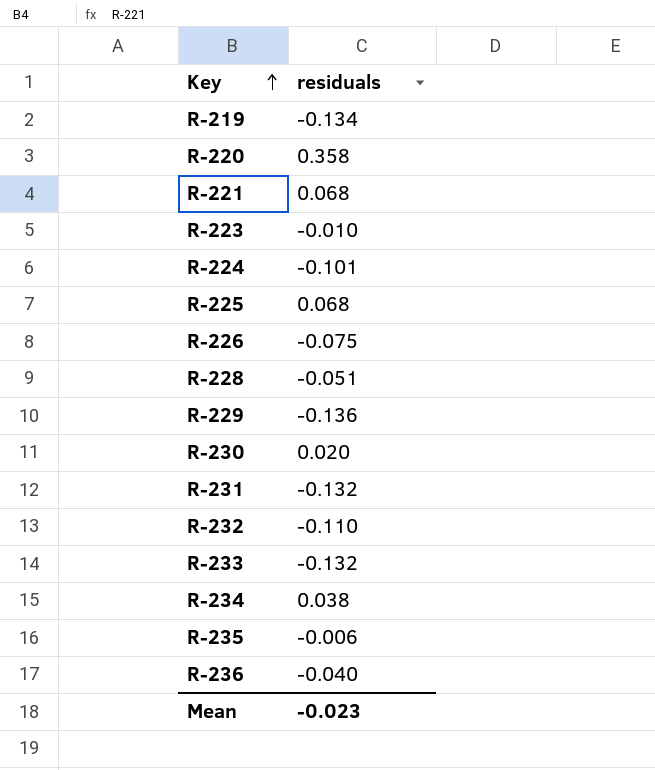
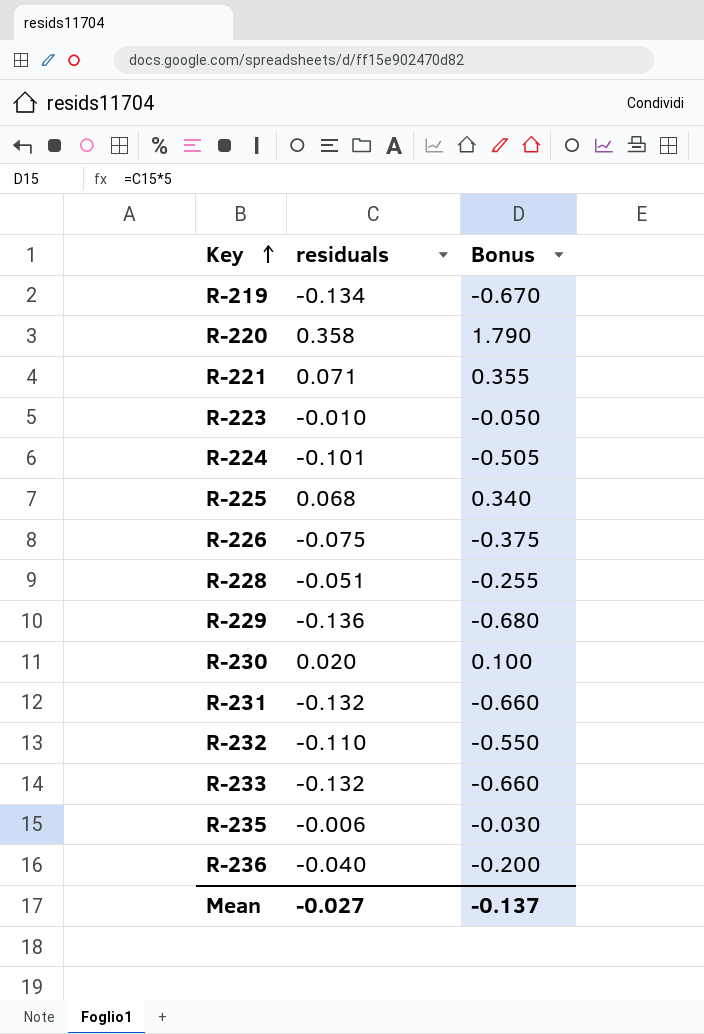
column Bonus | formula: none -> [residuals] * 5
row R-234: 0.038 -> none
R-221 | residuals: 0.068 -> 0.071
Mean | residuals: -0.023 -> -0.027

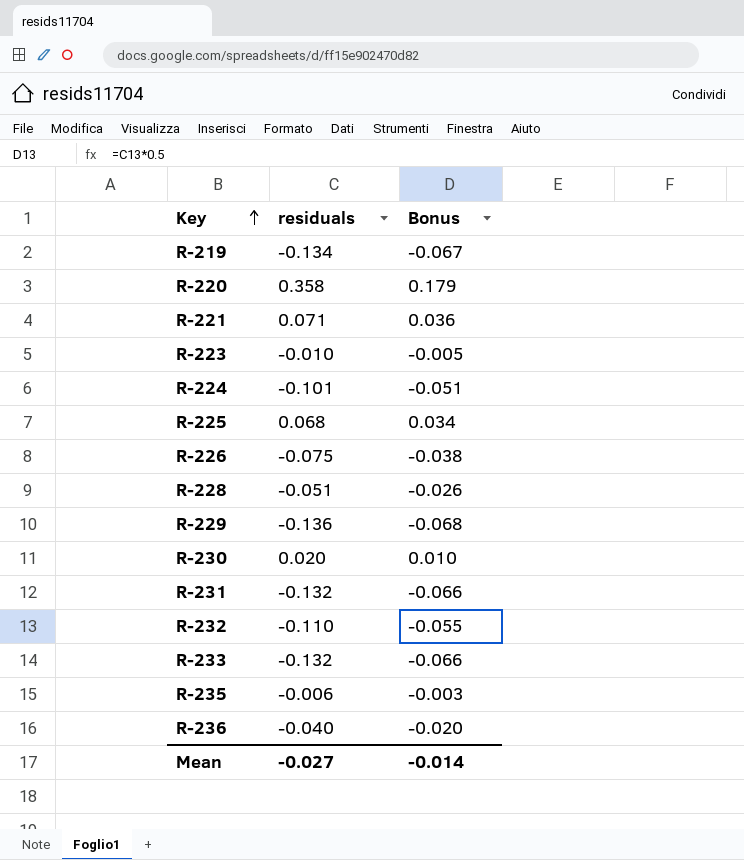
column Bonus | formula: [residuals] * 5 -> [residuals] * 0.5
Mean | Bonus: -0.137 -> -0.014

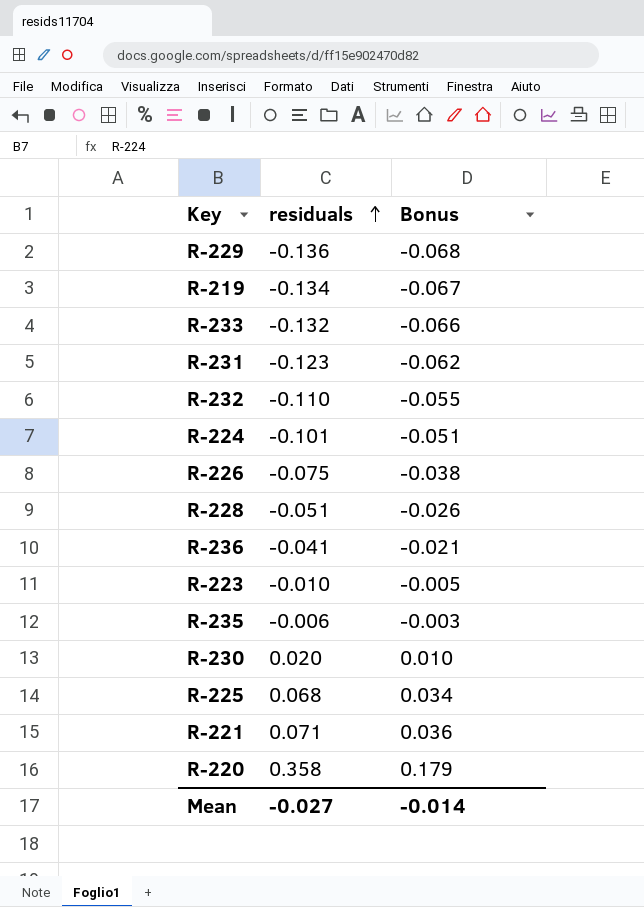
row order: Key ascending -> residuals ascending
R-231 | residuals: -0.132 -> -0.123
R-231 | Bonus: -0.066 -> -0.062
R-236 | residuals: -0.040 -> -0.041
R-236 | Bonus: -0.020 -> -0.021

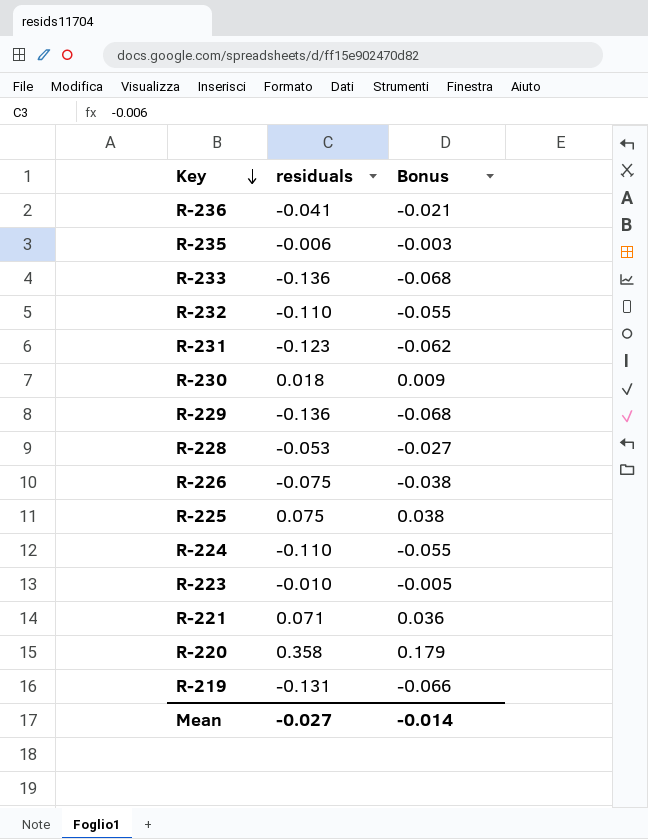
row order: residuals ascending -> Key descending
R-233 | residuals: -0.132 -> -0.136
R-233 | Bonus: -0.066 -> -0.068
R-230 | residuals: 0.020 -> 0.018
R-230 | Bonus: 0.010 -> 0.009
R-228 | residuals: -0.051 -> -0.053
R-228 | Bonus: -0.026 -> -0.027
R-225 | residuals: 0.068 -> 0.075
R-225 | Bonus: 0.034 -> 0.038
R-224 | residuals: -0.101 -> -0.110
R-224 | Bonus: -0.051 -> -0.055
R-219 | residuals: -0.134 -> -0.131
R-219 | Bonus: -0.067 -> -0.066

